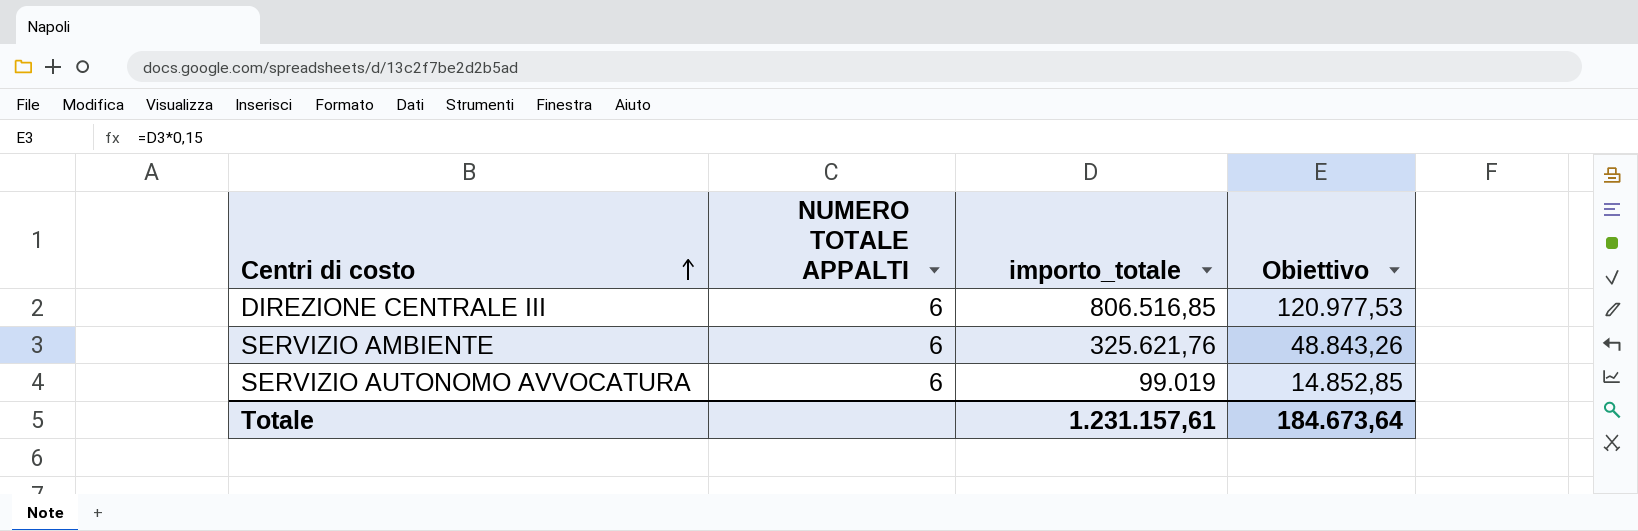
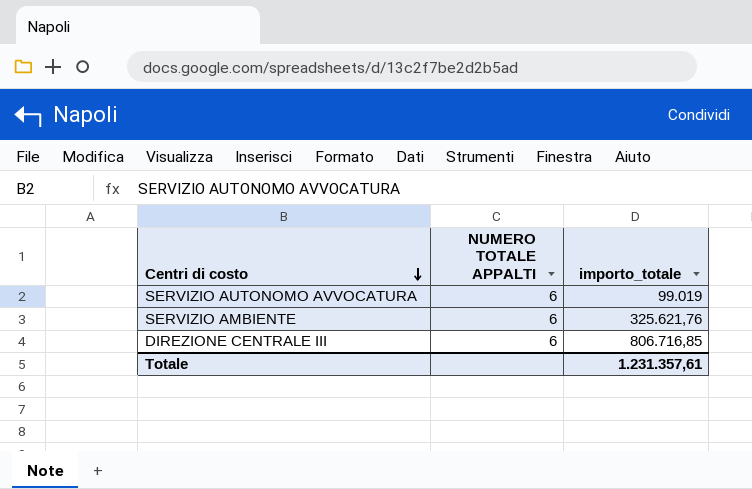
row order: Centri di costo ascending -> Centri di costo descending
column Obiettivo | formula: [importo_totale] * 0,15 -> none
DIREZIONE CENTRALE III | importo_totale: 806.516,85 -> 806.716,85
Totale | importo_totale: 1.231.157,61 -> 1.231.357,61

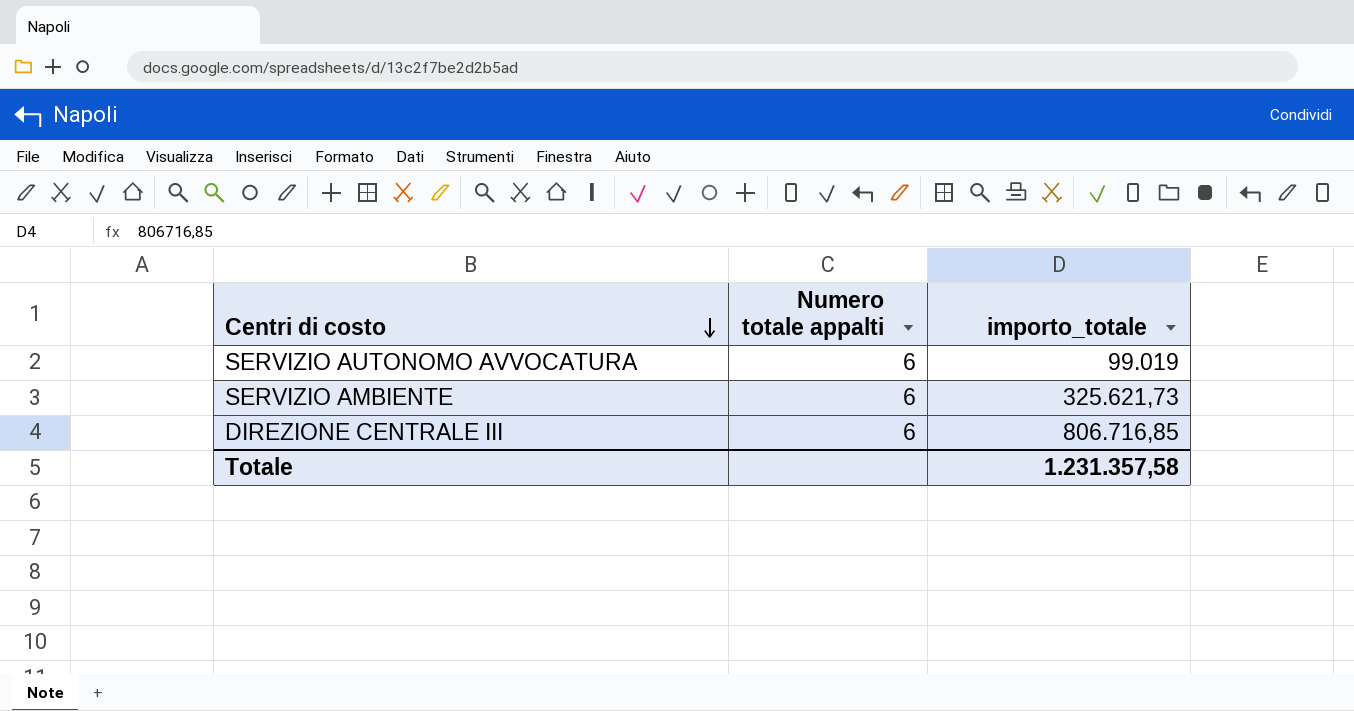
column name: NUMERO TOTALE APPALTI -> Numero totale appalti
SERVIZIO AMBIENTE | importo_totale: 325.621,76 -> 325.621,73
Totale | importo_totale: 1.231.357,61 -> 1.231.357,58

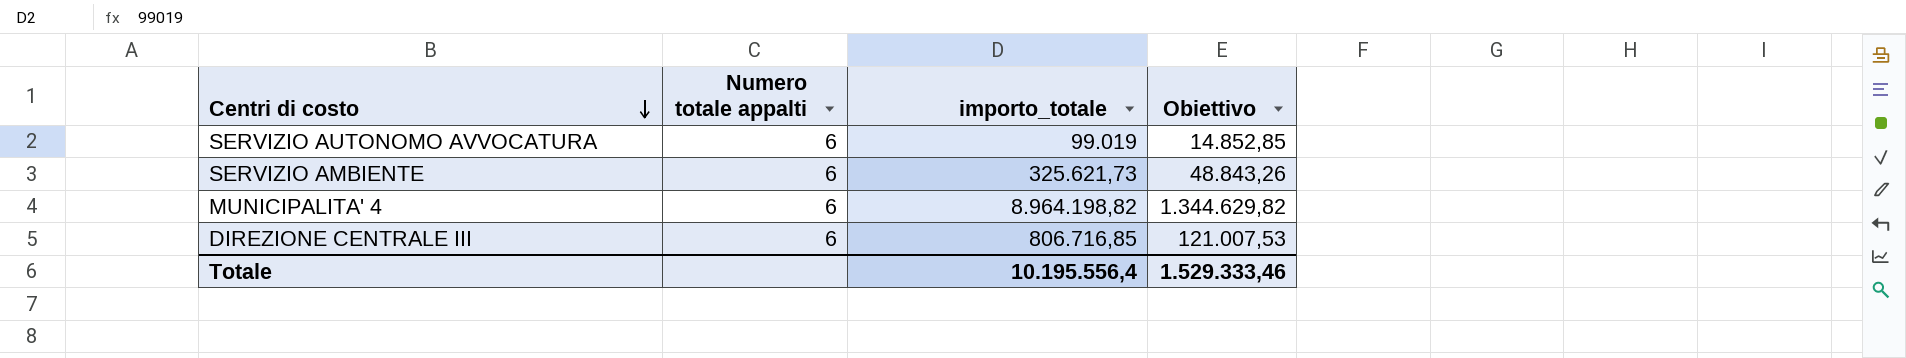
column Obiettivo | formula: none -> [importo_totale] * 0,15
row MUNICIPALITA' 4: none -> 6 | 8.964.198,82 | 1.344.629,82
Totale | importo_totale: 1.231.357,58 -> 10.195.556,4

